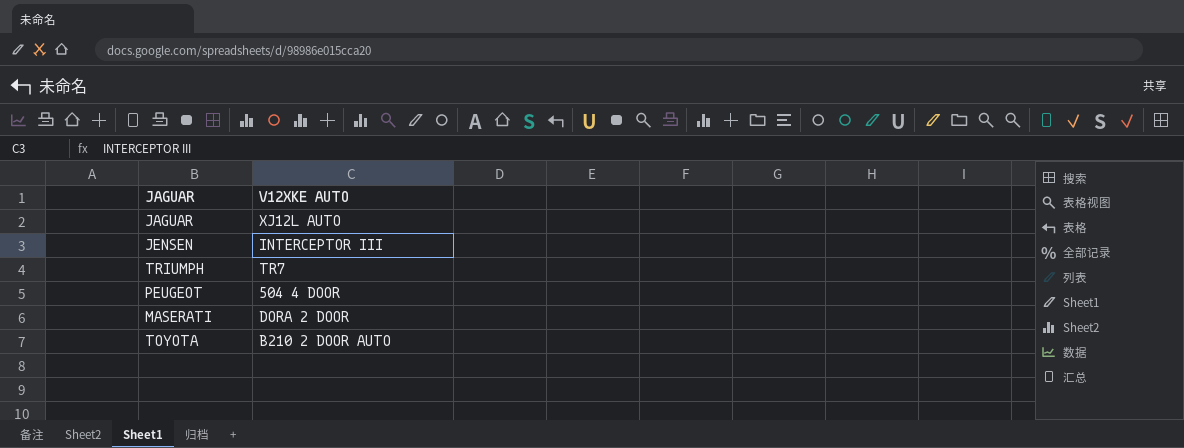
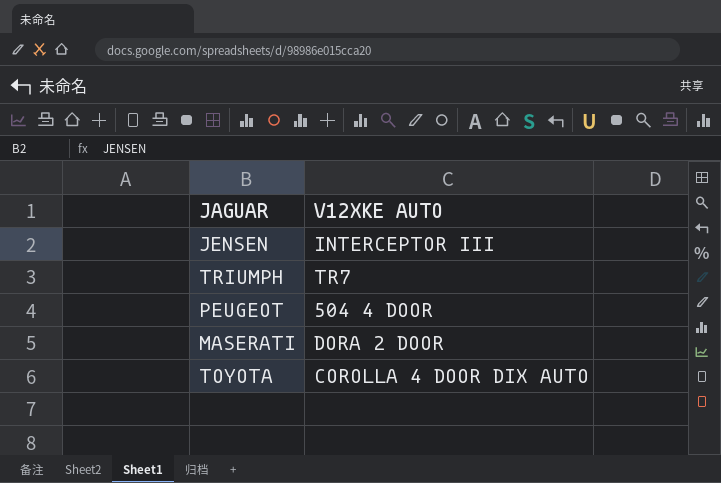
row JAGUAR: XJ12L AUTO -> none
TOYOTA | V12XKE AUTO: B210 2 DOOR AUTO -> COROLLA 4 DOOR DIX AUTO

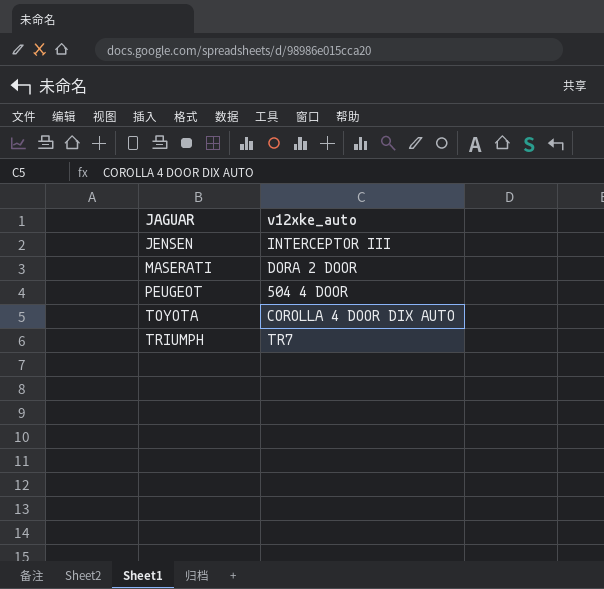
row order: none -> JAGUAR ascending
column name: V12XKE AUTO -> v12xke_auto

